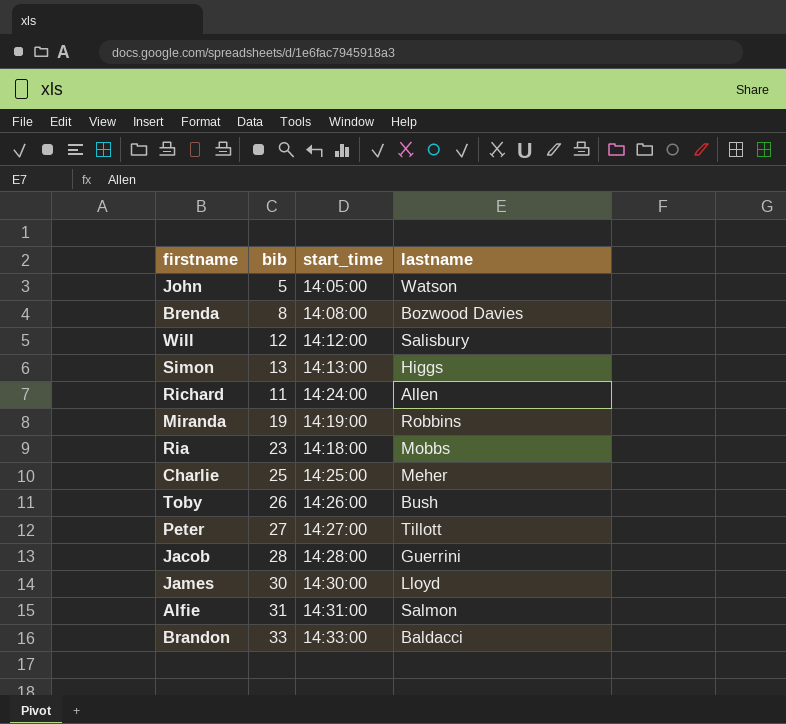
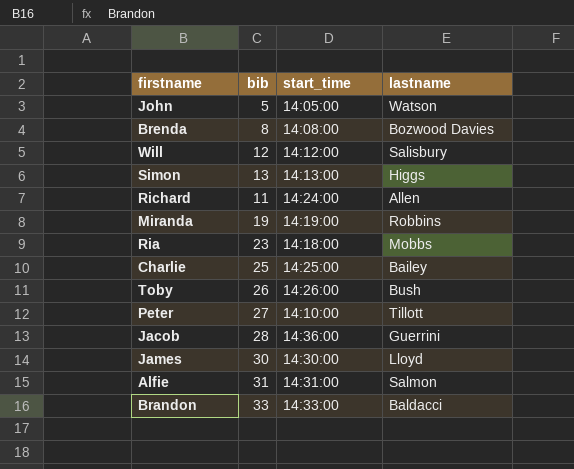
Charlie | lastname: Meher -> Bailey
Peter | start_time: 14:27:00 -> 14:10:00
Jacob | start_time: 14:28:00 -> 14:36:00

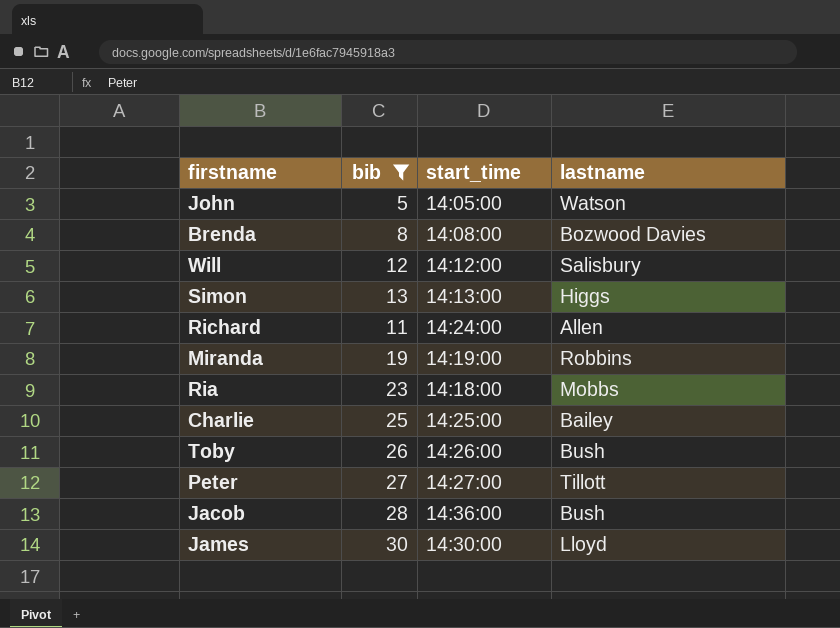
filter: none -> bib <= 30
Peter | start_time: 14:10:00 -> 14:27:00
Jacob | lastname: Guerrini -> Bush

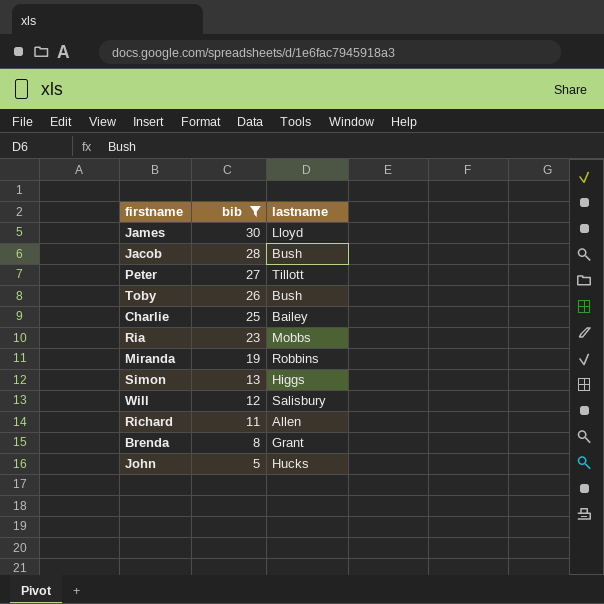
row order: none -> bib descending
column start_time | position: 3 -> none
Brenda | lastname: Bozwood Davies -> Grant
John | lastname: Watson -> Hucks

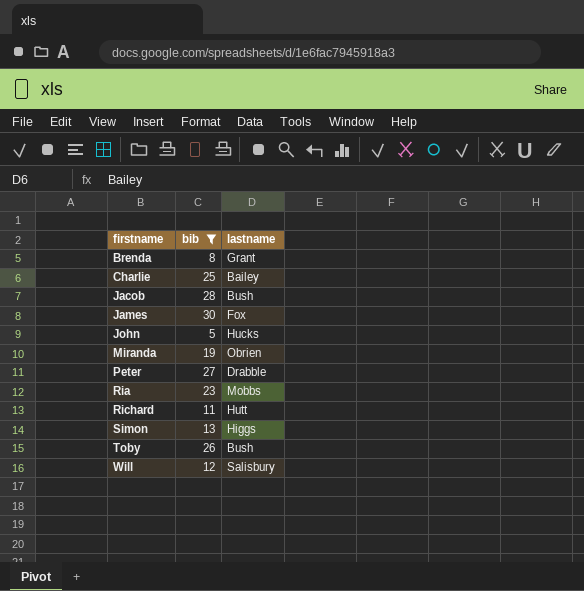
row order: bib descending -> firstname ascending
James | lastname: Lloyd -> Fox
Miranda | lastname: Robbins -> Obrien
Peter | lastname: Tillott -> Drabble
Richard | lastname: Allen -> Hutt

